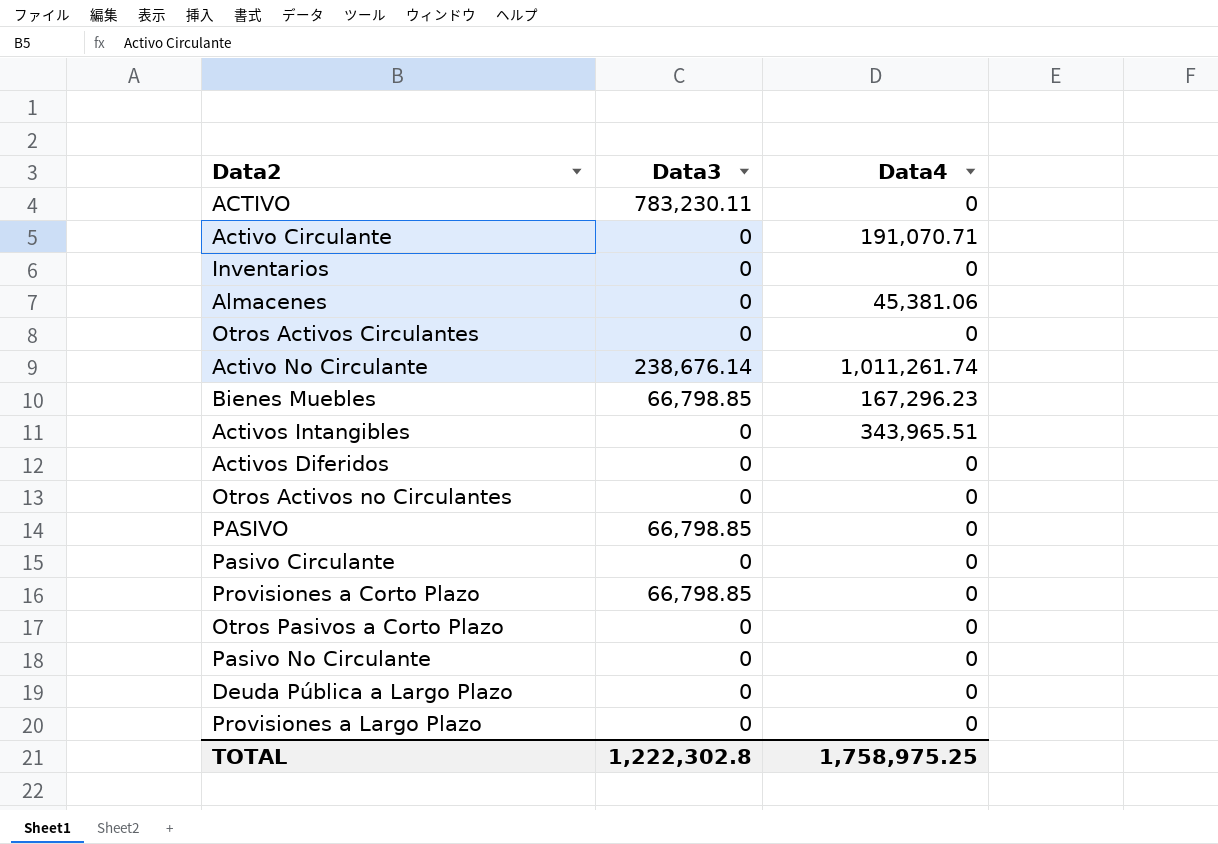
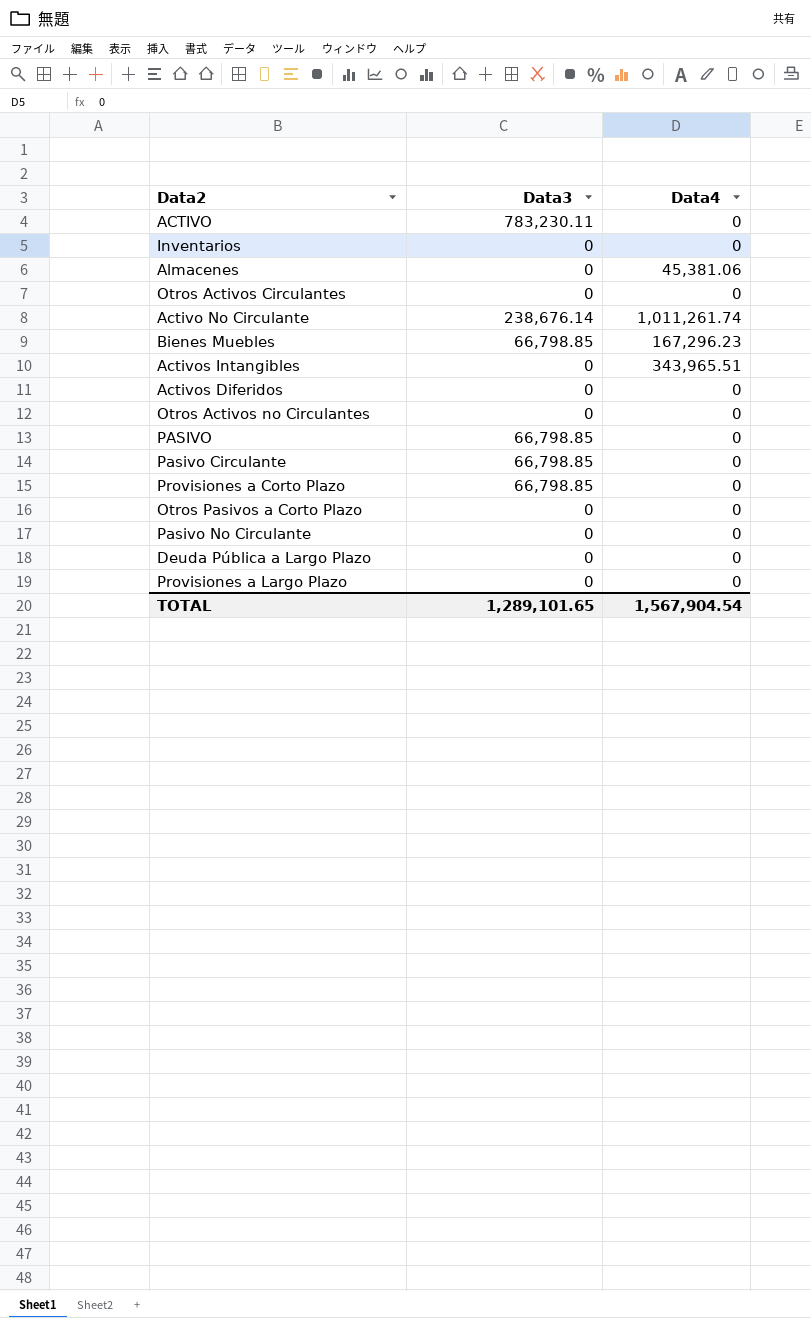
row Activo Circulante: 0 | 191,070.71 -> none
Pasivo Circulante | Data3: 0 -> 66,798.85
TOTAL | Data3: 1,222,302.8 -> 1,289,101.65
TOTAL | Data4: 1,758,975.25 -> 1,567,904.54

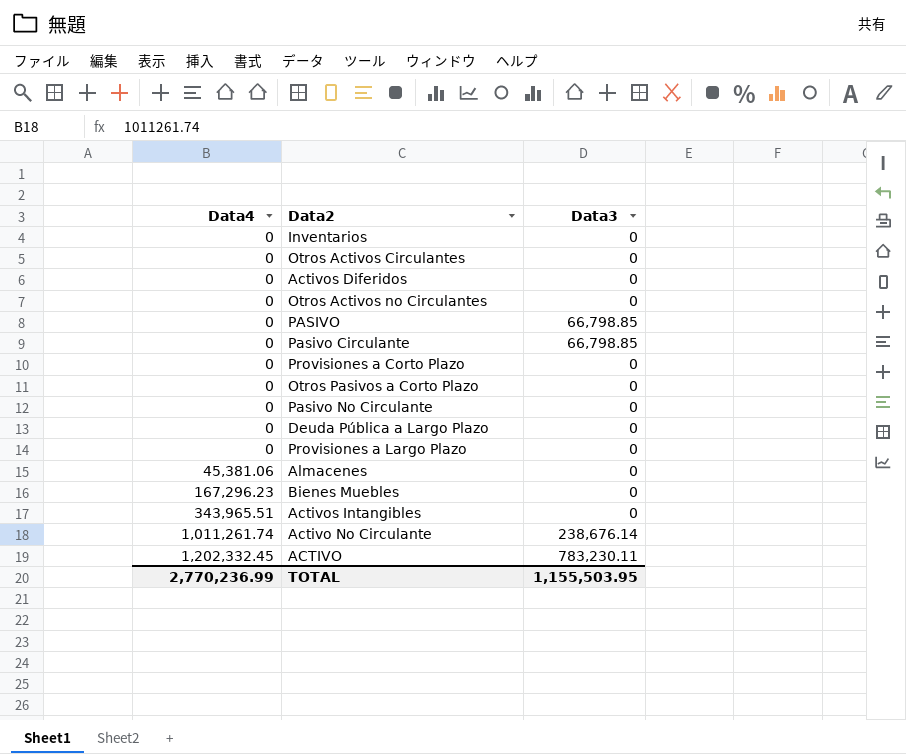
row order: none -> Data4 ascending
column Data4 | position: 3 -> 1
Provisiones a Corto Plazo | Data3: 66,798.85 -> 0
Bienes Muebles | Data3: 66,798.85 -> 0
ACTIVO | Data4: 0 -> 1,202,332.45
TOTAL | Data4: 1,567,904.54 -> 2,770,236.99
TOTAL | Data3: 1,289,101.65 -> 1,155,503.95

